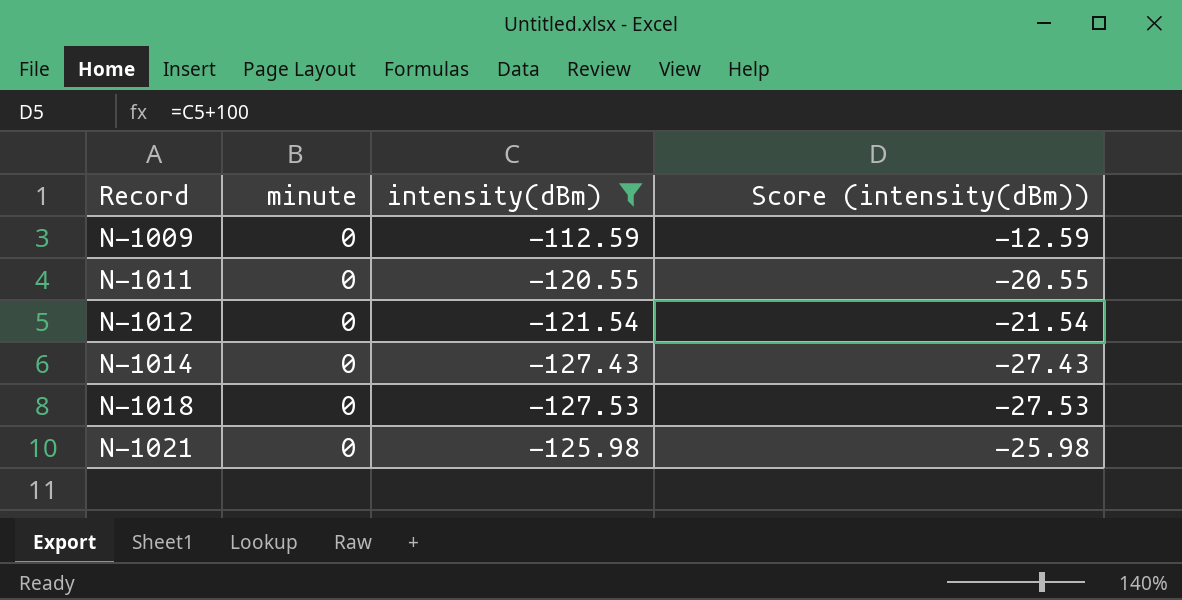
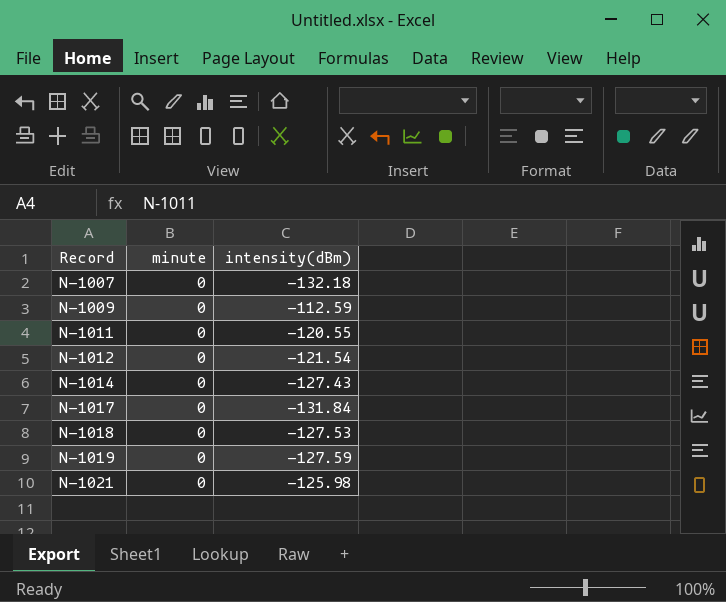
filter: intensity(dBm) >= -127.53 -> none
column Score (intensity(dBm)) | formula: [intensity(dBm)] + 100 -> none

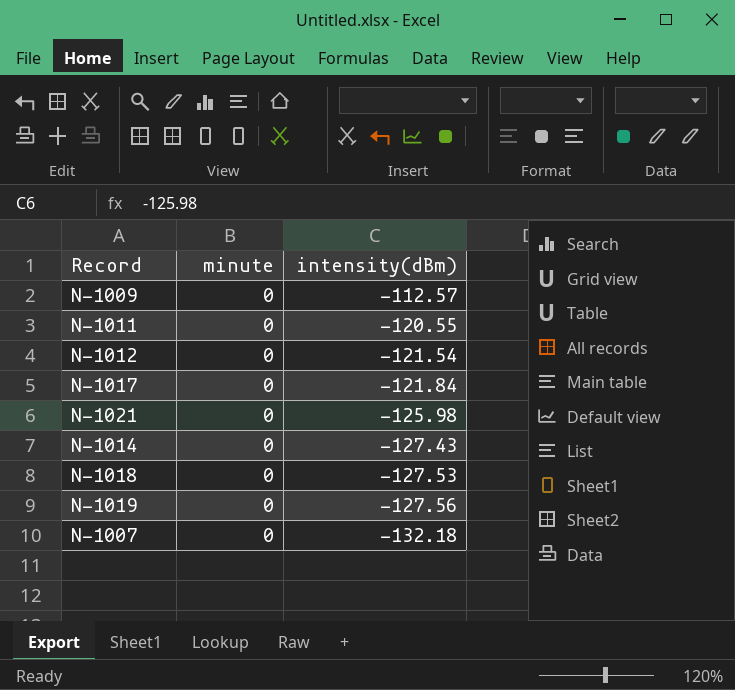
row order: Record ascending -> intensity(dBm) descending
N-1009 | intensity(dBm): -112.59 -> -112.57
N-1017 | intensity(dBm): -131.84 -> -121.84
N-1019 | intensity(dBm): -127.59 -> -127.56

